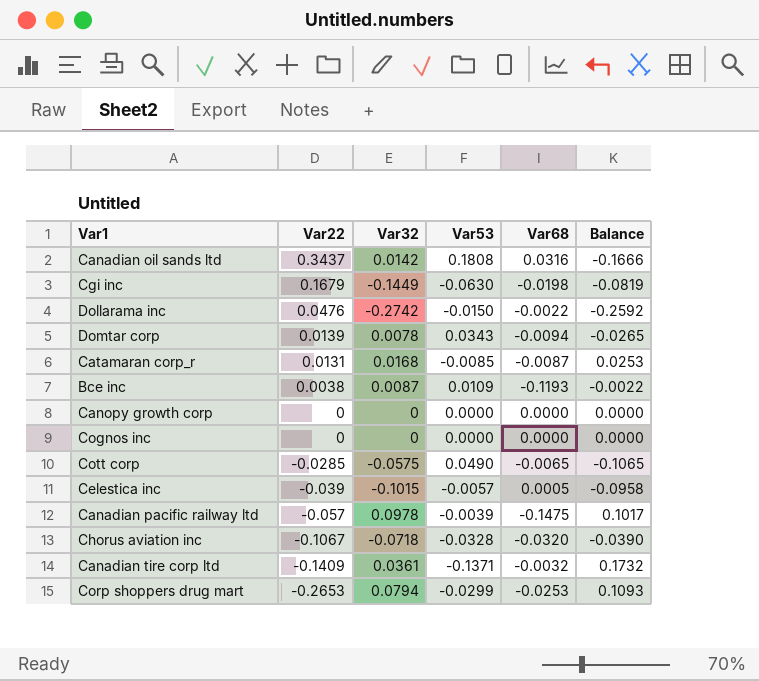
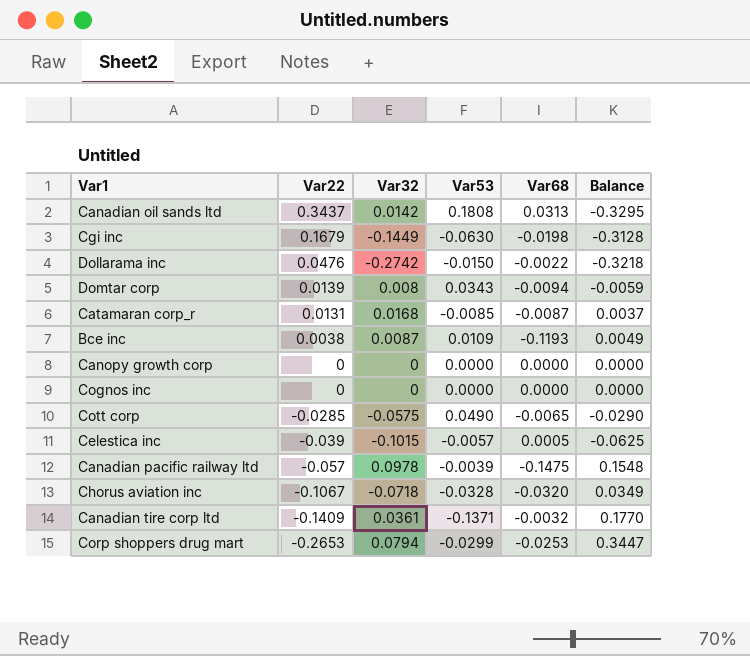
column Balance | formula: [Var32] - [Var53] -> [Var32] - [Var22]
Canadian oil sands ltd | Var68: 0.0316 -> 0.0313
Domtar corp | Var32: 0.0078 -> 0.008

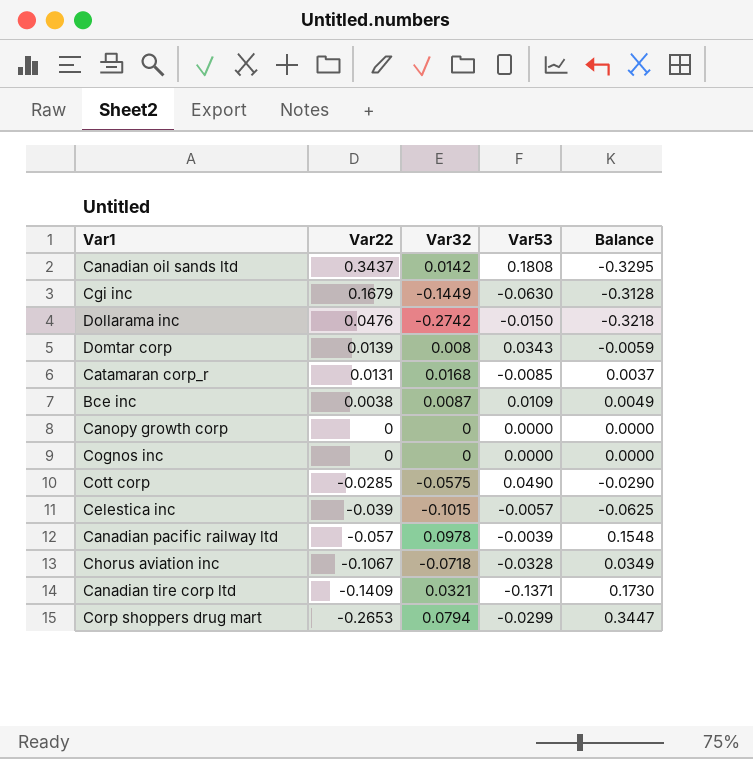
column Var68 | position: 5 -> none
Canadian tire corp ltd | Var32: 0.0361 -> 0.0321
Canadian tire corp ltd | Balance: 0.1770 -> 0.1730

